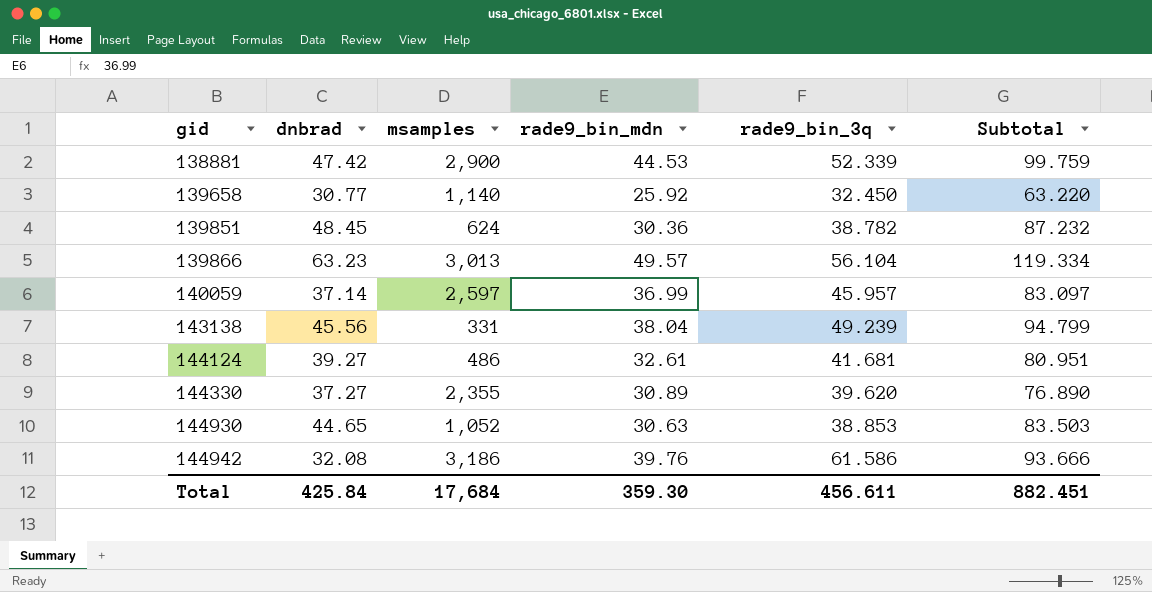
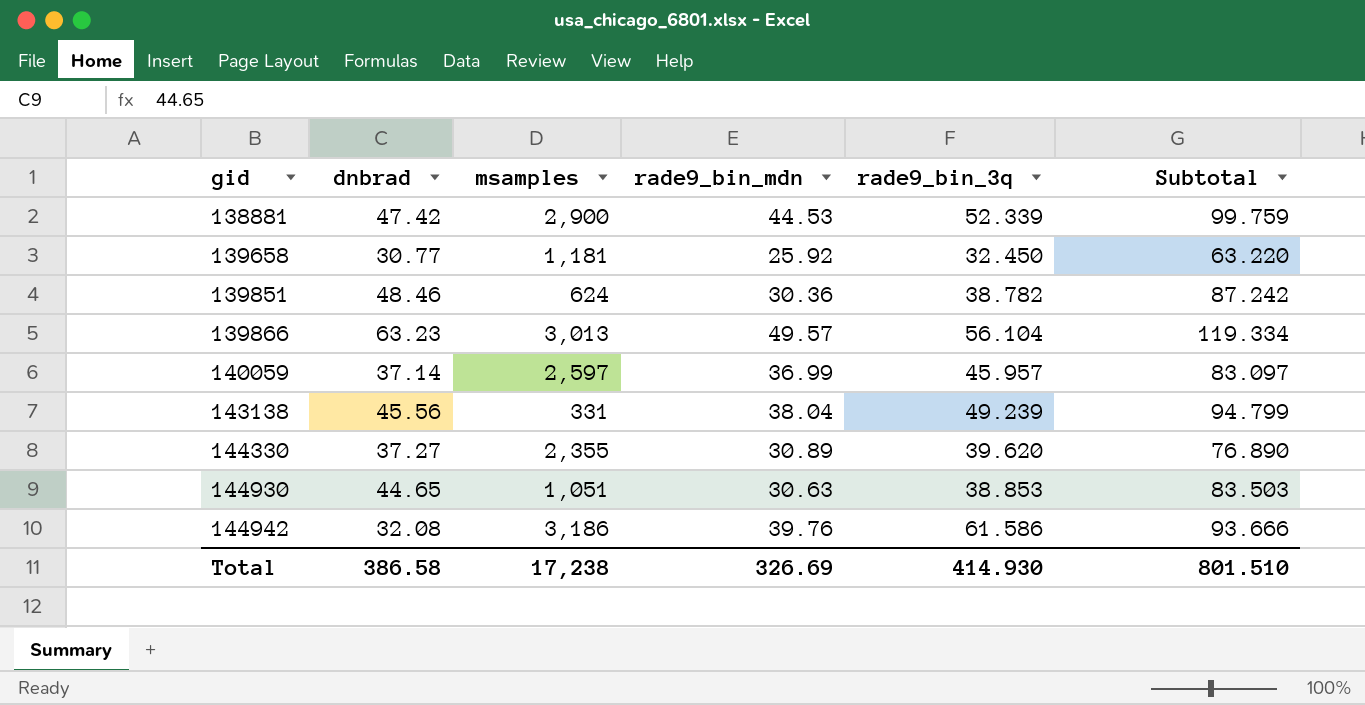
row 144124: 39.27 | 486 | 32.61 | 41.681 | 80.951 -> none
139658 | msamples: 1,140 -> 1,181
139851 | dnbrad: 48.45 -> 48.46
139851 | Subtotal: 87.232 -> 87.242
144930 | msamples: 1,052 -> 1,051
Total | dnbrad: 425.84 -> 386.58
Total | msamples: 17,684 -> 17,238
Total | rade9_bin_mdn: 359.30 -> 326.69
Total | rade9_bin_3q: 456.611 -> 414.930
Total | Subtotal: 882.451 -> 801.510

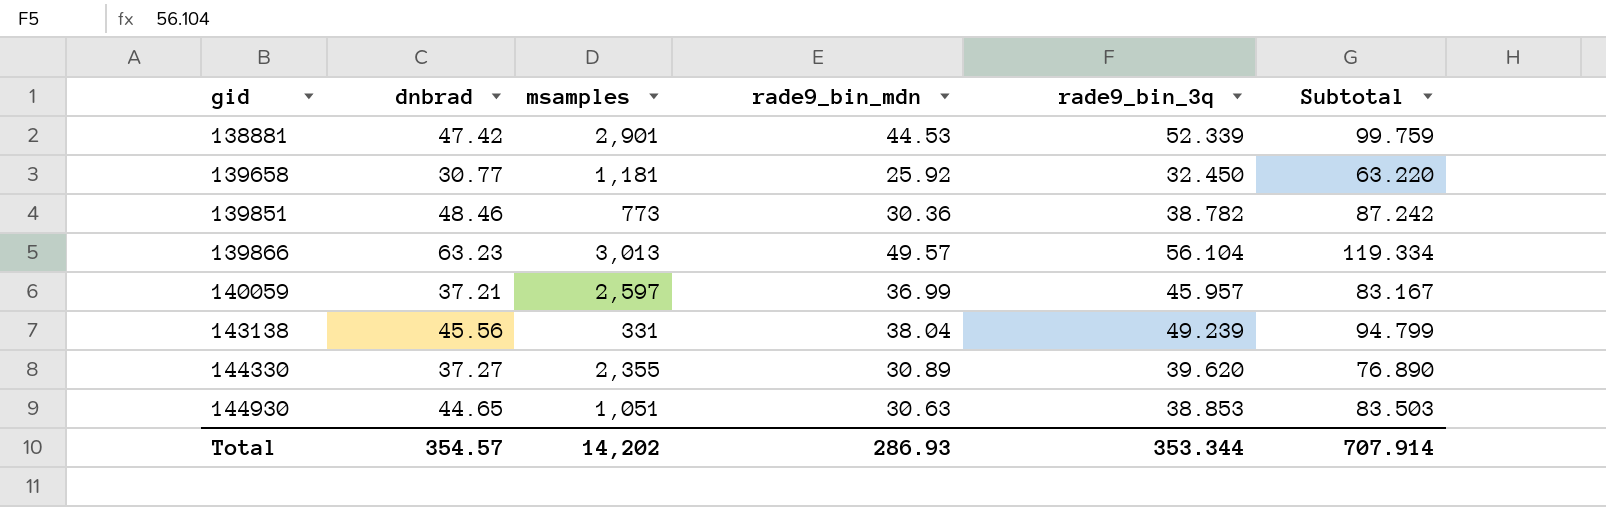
row 144942: 32.08 | 3,186 | 39.76 | 61.586 | 93.666 -> none
138881 | msamples: 2,900 -> 2,901
139851 | msamples: 624 -> 773
140059 | dnbrad: 37.14 -> 37.21
140059 | Subtotal: 83.097 -> 83.167
Total | dnbrad: 386.58 -> 354.57
Total | msamples: 17,238 -> 14,202
Total | rade9_bin_mdn: 326.69 -> 286.93
Total | rade9_bin_3q: 414.930 -> 353.344
Total | Subtotal: 801.510 -> 707.914

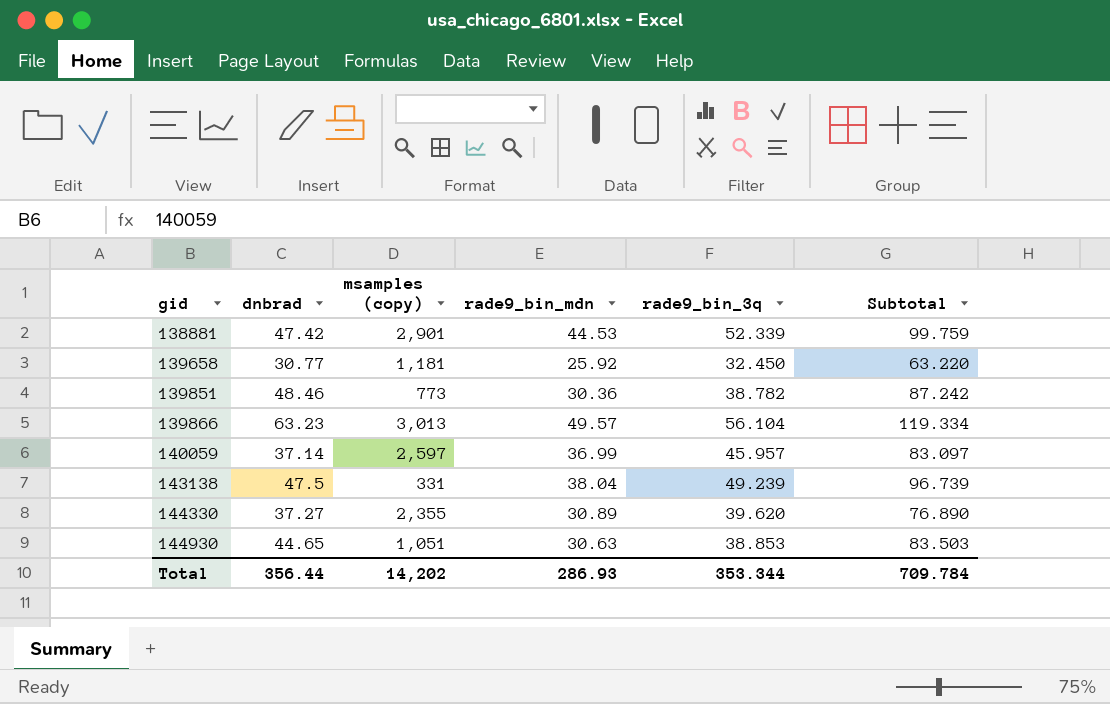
column name: msamples -> msamples (copy)
140059 | dnbrad: 37.21 -> 37.14
140059 | Subtotal: 83.167 -> 83.097
143138 | dnbrad: 45.56 -> 47.5
143138 | Subtotal: 94.799 -> 96.739
Total | dnbrad: 354.57 -> 356.44
Total | Subtotal: 707.914 -> 709.784

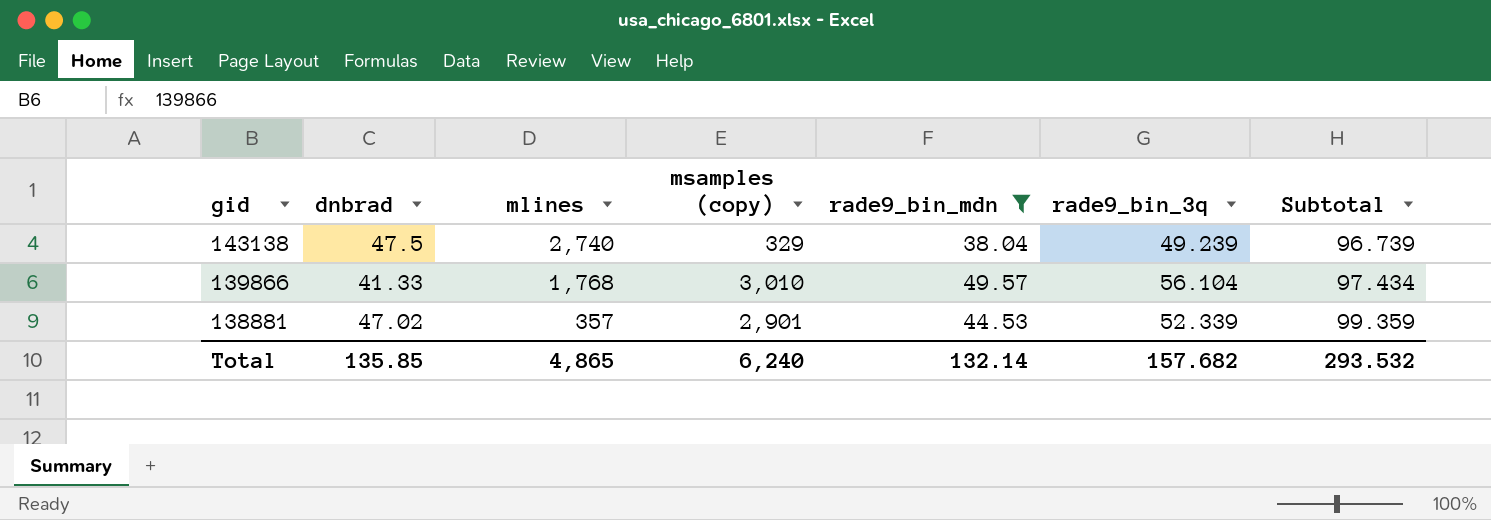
filter: none -> rade9_bin_mdn >= 38.04
row order: gid ascending -> gid descending
column mlines | position: none -> 3
143138 | msamples (copy): 331 -> 329
139866 | dnbrad: 63.23 -> 41.33
139866 | msamples (copy): 3,013 -> 3,010
139866 | Subtotal: 119.334 -> 97.434
138881 | dnbrad: 47.42 -> 47.02
138881 | Subtotal: 99.759 -> 99.359
Total | dnbrad: 356.44 -> 135.85
Total | msamples (copy): 14,202 -> 6,240
Total | rade9_bin_mdn: 286.93 -> 132.14
Total | rade9_bin_3q: 353.344 -> 157.682
Total | Subtotal: 709.784 -> 293.532

